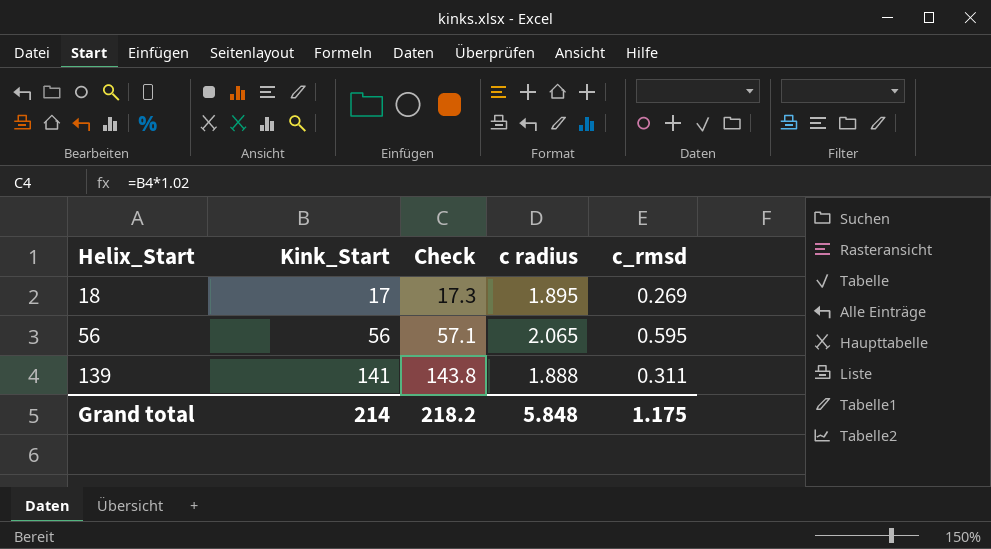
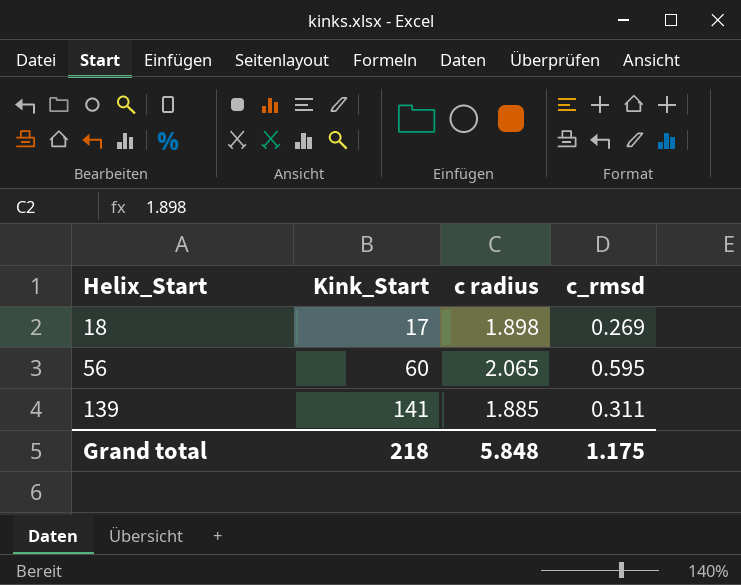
column Check | formula: [Kink_Start] * 1.02 -> none
18 | c radius: 1.895 -> 1.898
56 | Kink_Start: 56 -> 60
139 | c radius: 1.888 -> 1.885
Grand total | Kink_Start: 214 -> 218

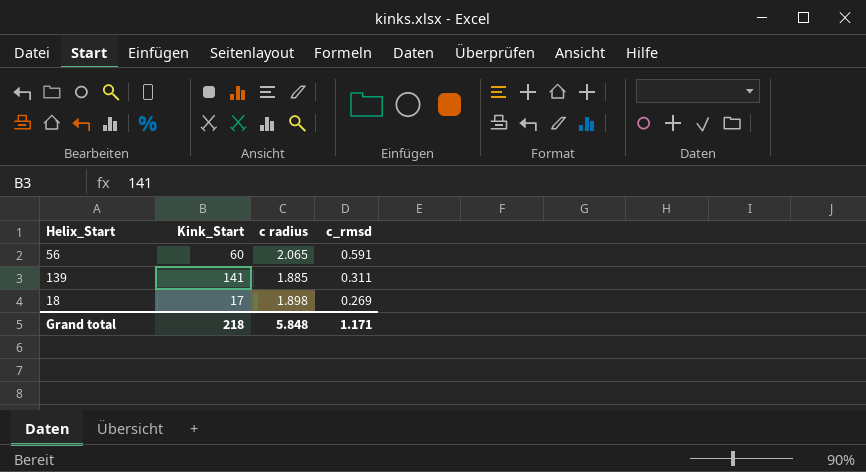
row order: Helix_Start ascending -> c_rmsd descending
56 | c_rmsd: 0.595 -> 0.591
Grand total | c_rmsd: 1.175 -> 1.171

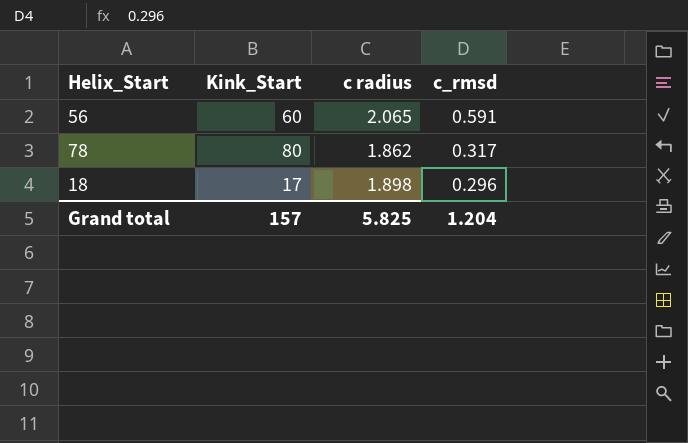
row 139: 141 | 1.885 | 0.311 -> none
row 78: none -> 80 | 1.862 | 0.317
18 | c_rmsd: 0.269 -> 0.296
Grand total | Kink_Start: 218 -> 157
Grand total | c radius: 5.848 -> 5.825
Grand total | c_rmsd: 1.171 -> 1.204

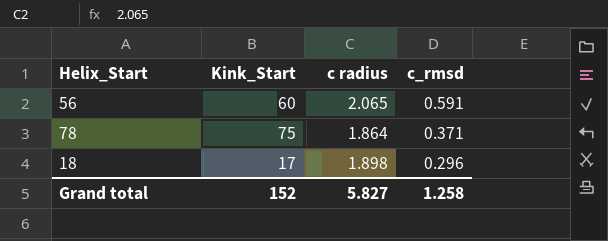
78 | Kink_Start: 80 -> 75
78 | c radius: 1.862 -> 1.864
78 | c_rmsd: 0.317 -> 0.371
Grand total | Kink_Start: 157 -> 152
Grand total | c radius: 5.825 -> 5.827
Grand total | c_rmsd: 1.204 -> 1.258

